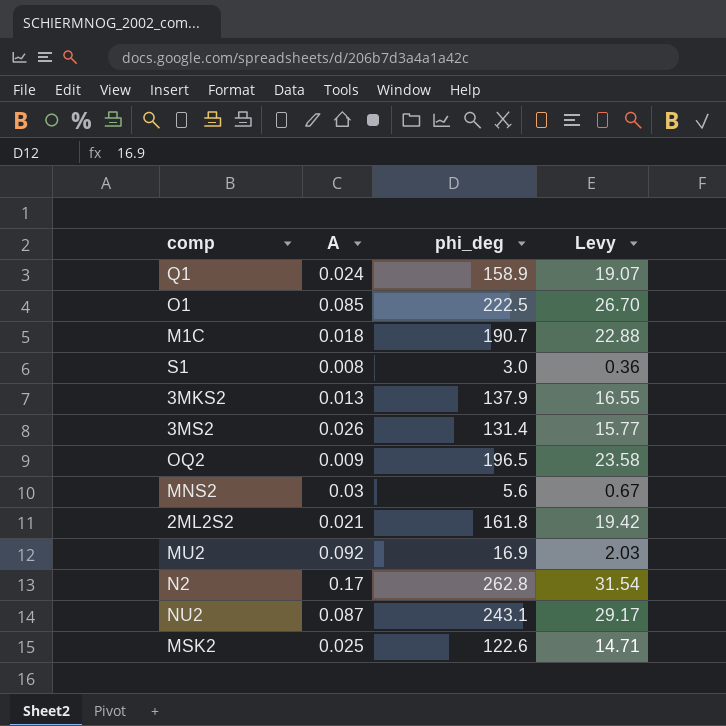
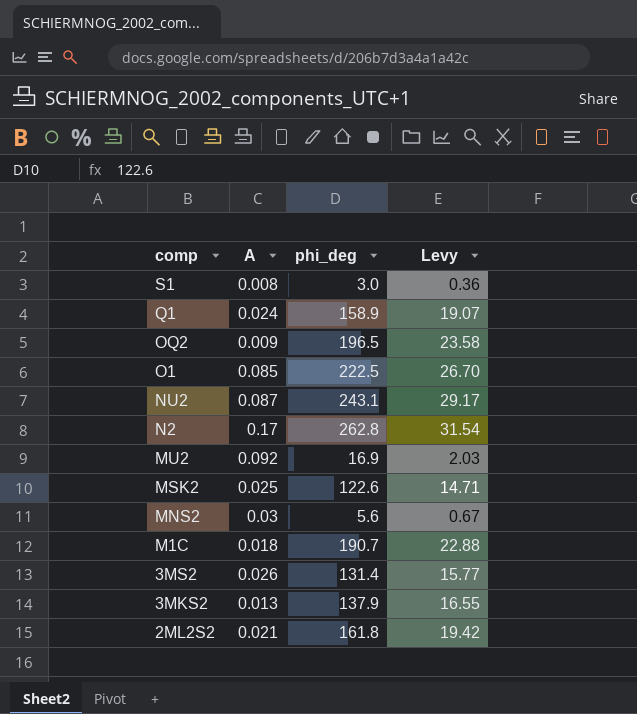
row order: none -> comp descending

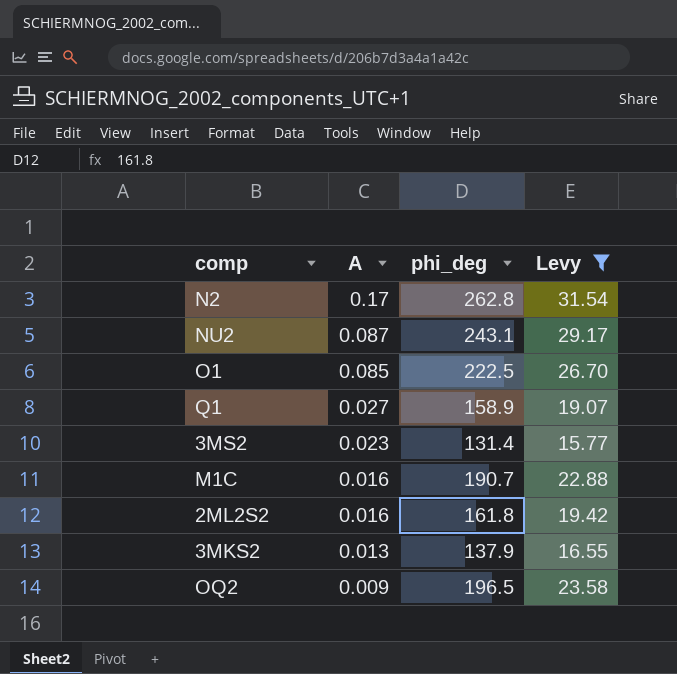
filter: none -> Levy >= 15.77
row order: comp descending -> A descending
Q1 | A: 0.024 -> 0.027
3MS2 | A: 0.026 -> 0.023
M1C | A: 0.018 -> 0.016
2ML2S2 | A: 0.021 -> 0.016

